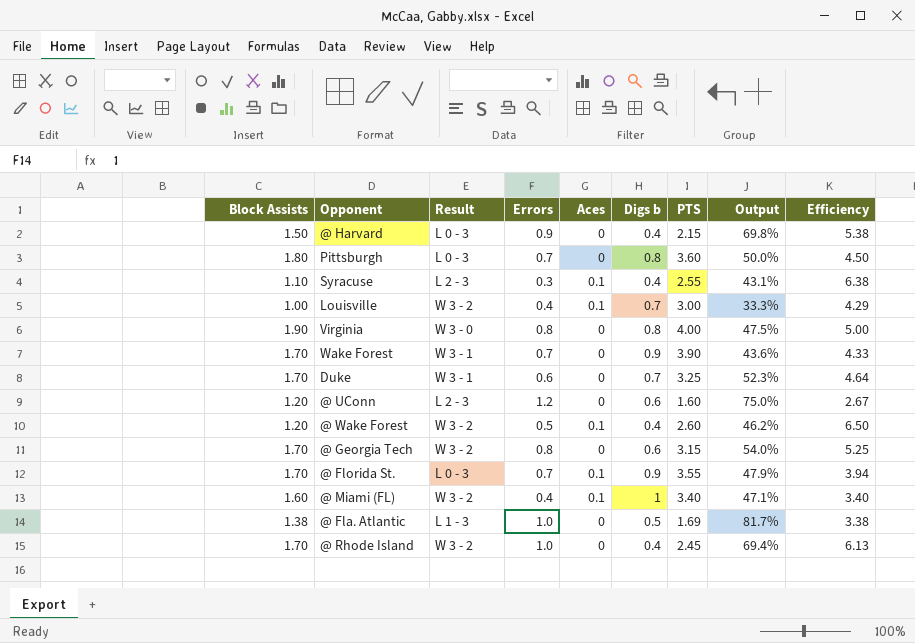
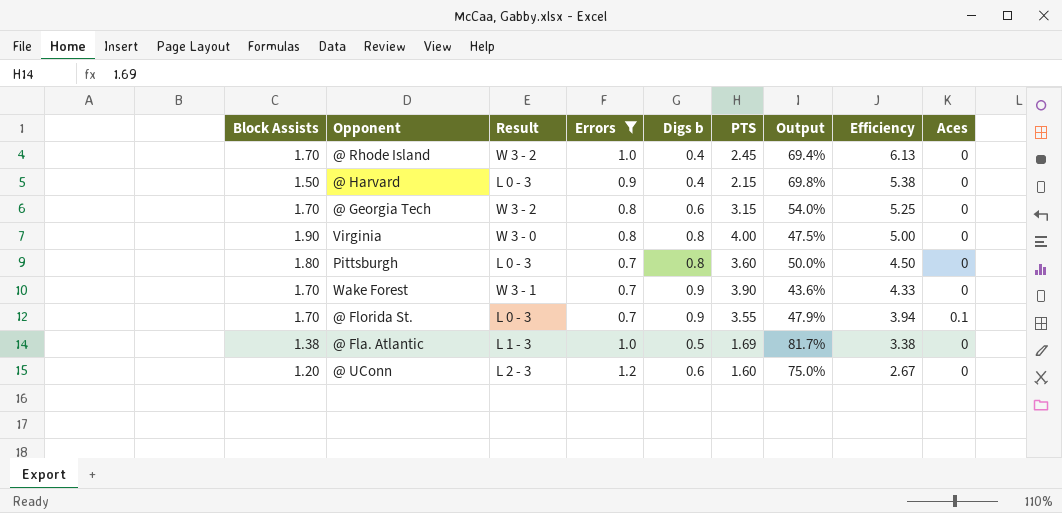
filter: none -> Errors >= 0.7
row order: none -> Efficiency descending
column Aces | position: 5 -> 9

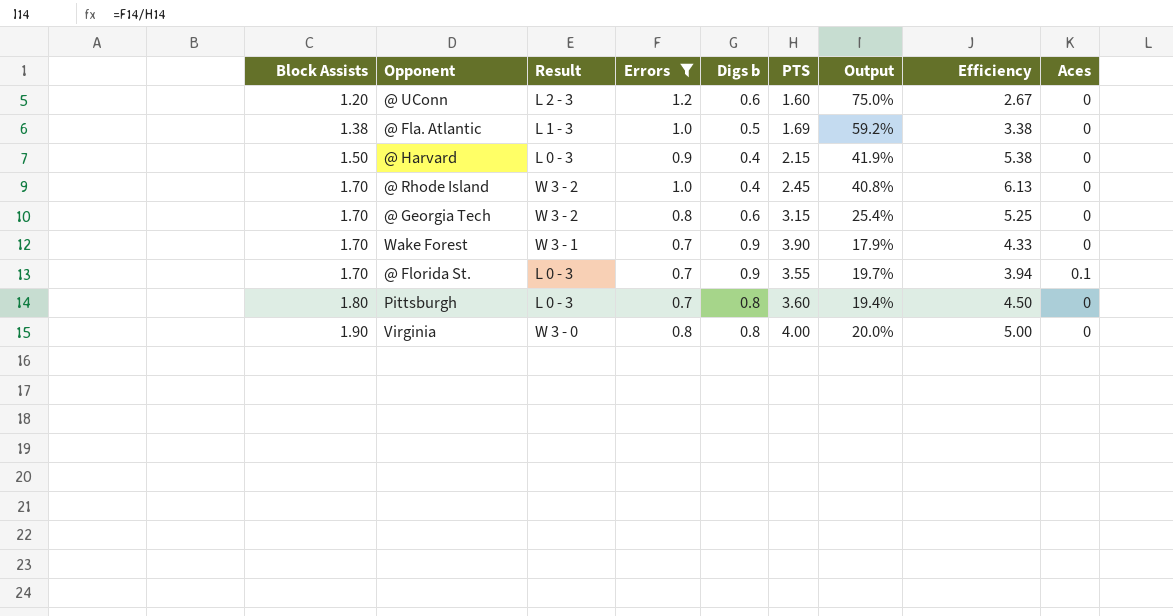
row order: Efficiency descending -> Block Assists ascending
column Output | formula: [Block Assists] / [PTS] -> [Errors] / [PTS]

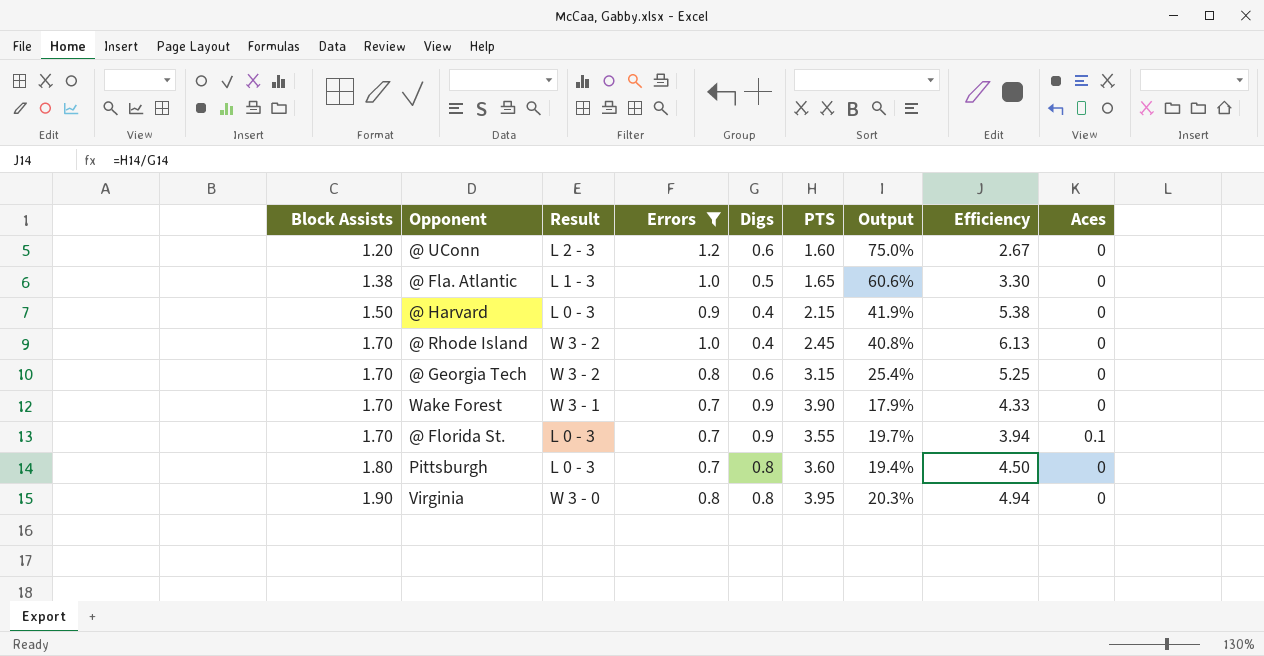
column name: Digs b -> Digs
@ Fla. Atlantic | PTS: 1.69 -> 1.65
@ Fla. Atlantic | Output: 59.2% -> 60.6%
@ Fla. Atlantic | Efficiency: 3.38 -> 3.30
Virginia | PTS: 4.00 -> 3.95
Virginia | Output: 20.0% -> 20.3%
Virginia | Efficiency: 5.00 -> 4.94

